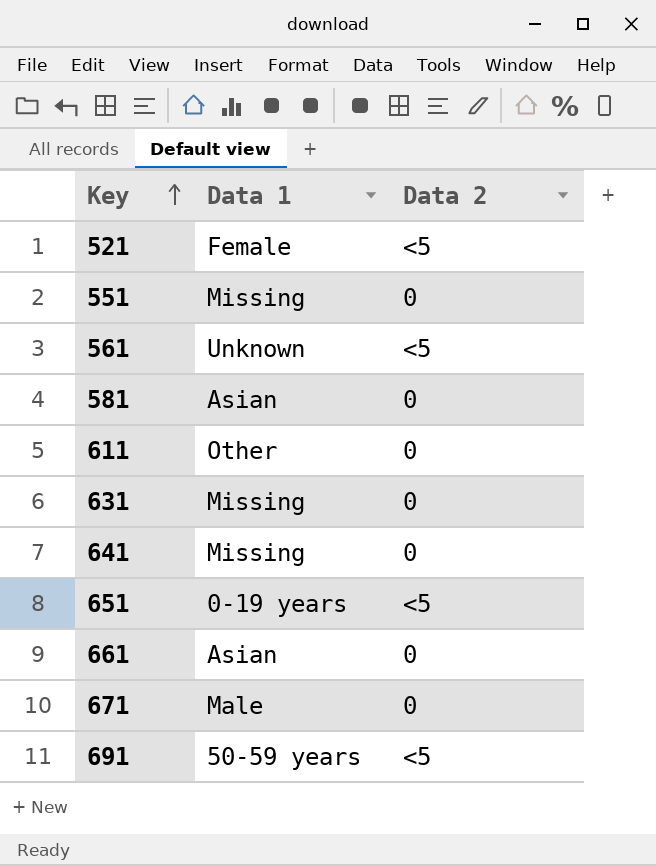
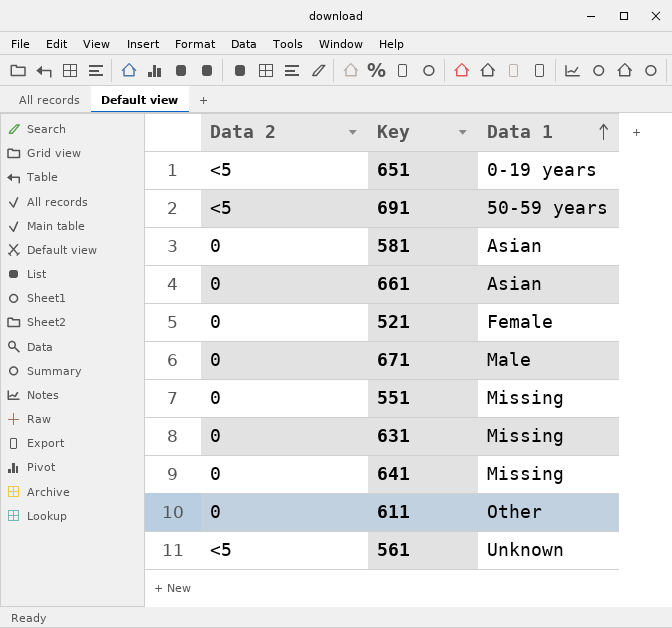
row order: Key ascending -> Data 1 ascending
column Data 2 | position: 3 -> 1
521 | Data 2: <5 -> 0

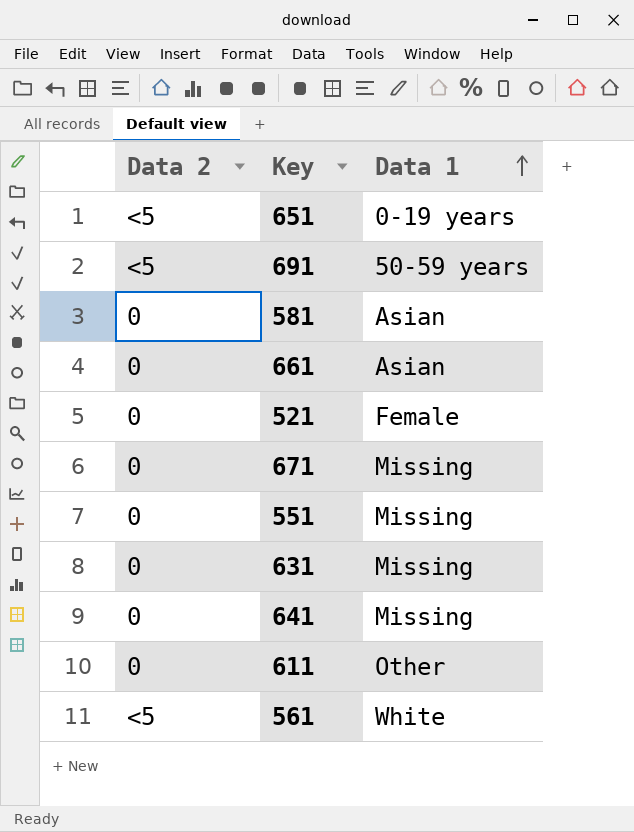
671 | Data 1: Male -> Missing
561 | Data 1: Unknown -> White

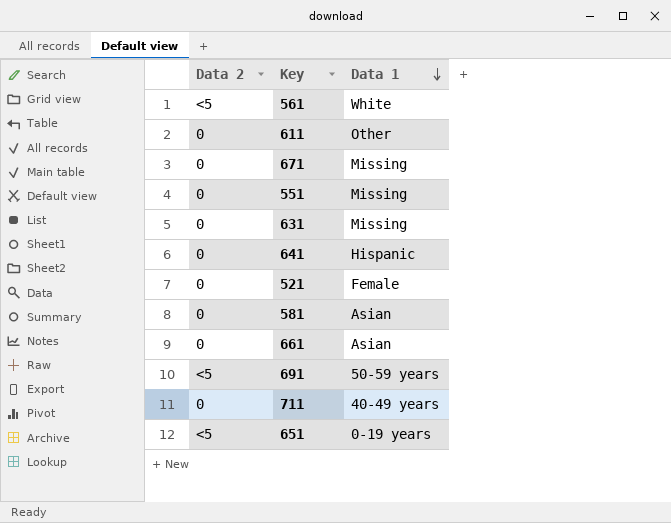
row order: Data 1 ascending -> Data 1 descending
641 | Data 1: Missing -> Hispanic
row 711: none -> 0 | 40-49 years

